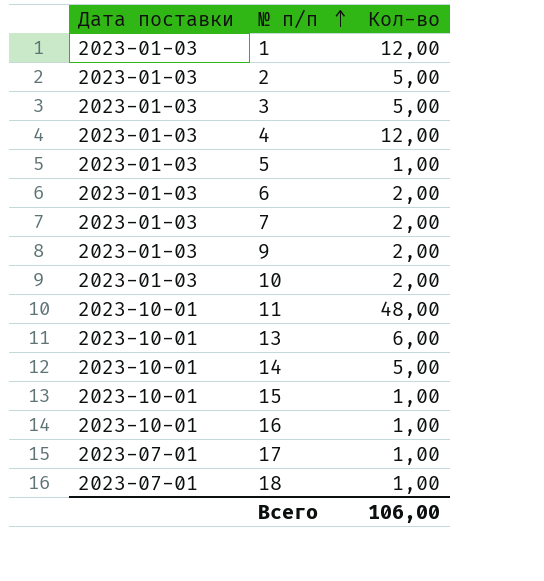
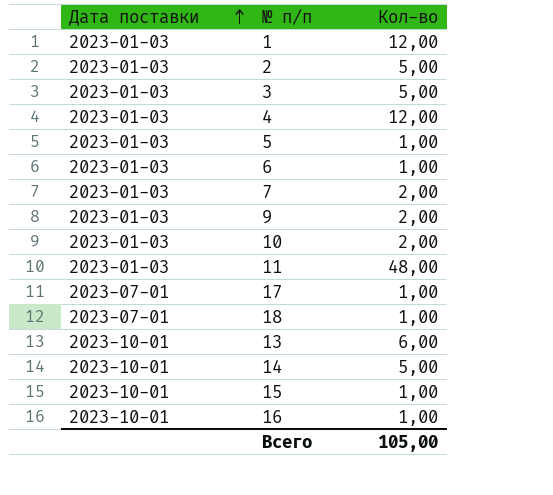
row order: № п/п ascending -> Дата поставки ascending
6 | Кол-во: 2,00 -> 1,00
11 | Дата поставки: 2023-10-01 -> 2023-01-03
Всего | Кол-во: 106,00 -> 105,00

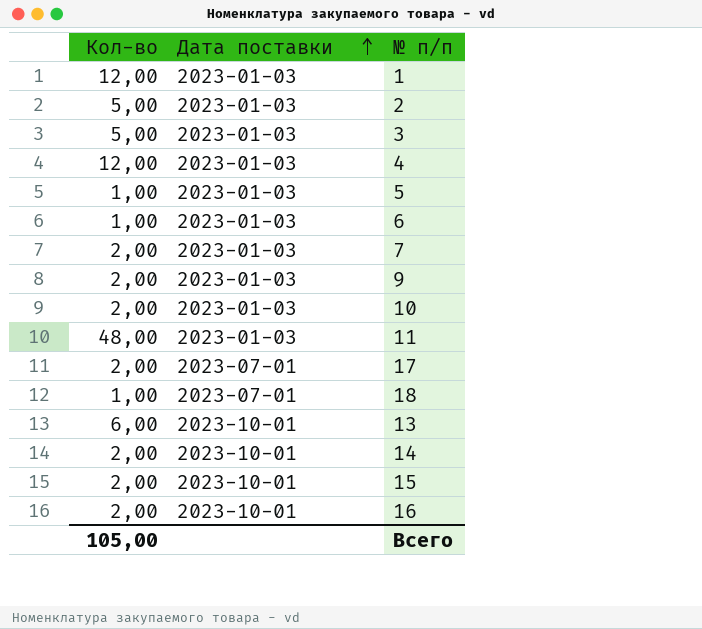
column Кол-во | position: 3 -> 1
17 | Кол-во: 1,00 -> 2,00
14 | Кол-во: 5,00 -> 2,00
15 | Кол-во: 1,00 -> 2,00
16 | Кол-во: 1,00 -> 2,00

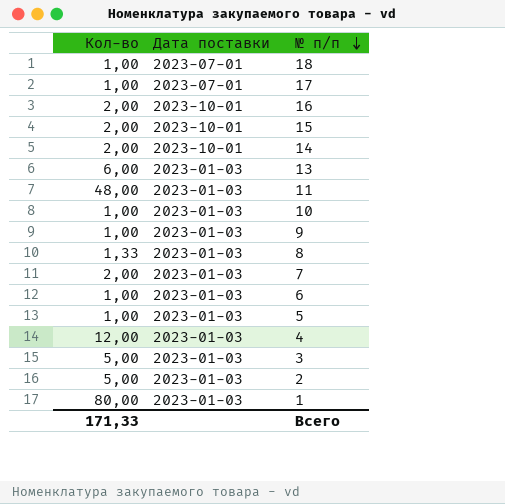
row order: Дата поставки ascending -> № п/п descending
17 | Кол-во: 2,00 -> 1,00
13 | Дата поставки: 2023-10-01 -> 2023-01-03
10 | Кол-во: 2,00 -> 1,00
9 | Кол-во: 2,00 -> 1,00
row 8: none -> 1,33 | 2023-01-03
1 | Кол-во: 12,00 -> 80,00
Всего | Кол-во: 105,00 -> 171,33

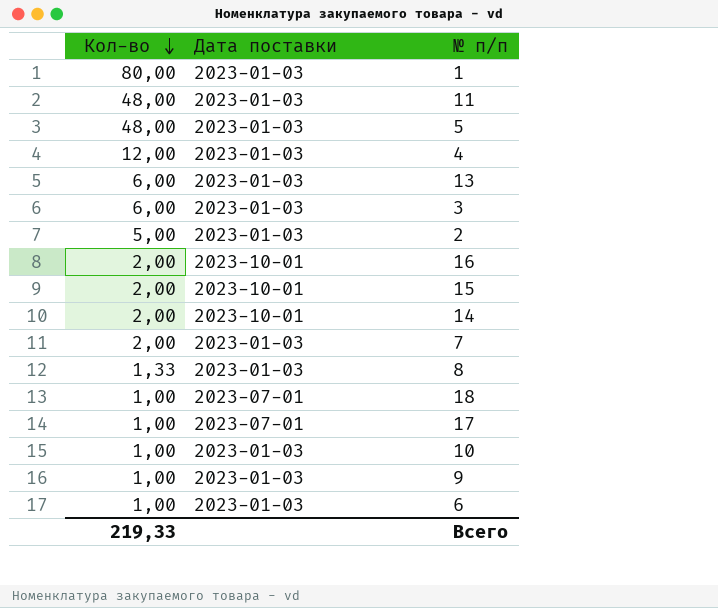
row order: № п/п descending -> Кол-во descending
5 | Кол-во: 1,00 -> 48,00
3 | Кол-во: 5,00 -> 6,00
Всего | Кол-во: 171,33 -> 219,33

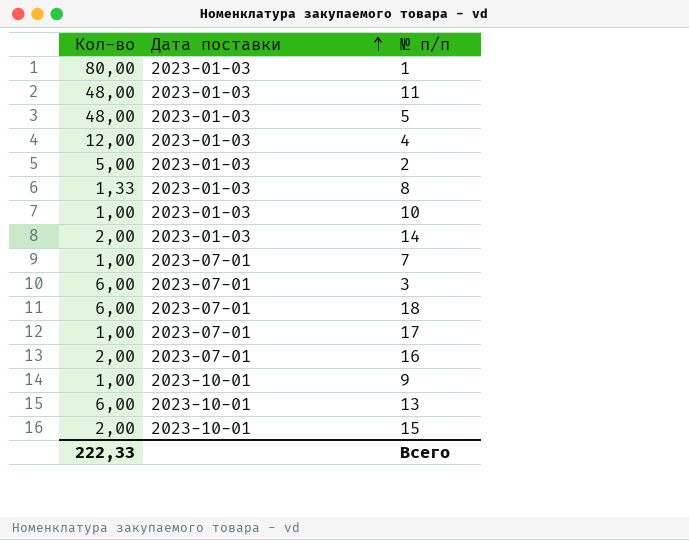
row order: Кол-во descending -> Дата поставки ascending
row 6: 1,00 | 2023-01-03 -> none
14 | Дата поставки: 2023-10-01 -> 2023-01-03
7 | Кол-во: 2,00 -> 1,00
7 | Дата поставки: 2023-01-03 -> 2023-07-01
3 | Дата поставки: 2023-01-03 -> 2023-07-01
18 | Кол-во: 1,00 -> 6,00
16 | Дата поставки: 2023-10-01 -> 2023-07-01
9 | Дата поставки: 2023-01-03 -> 2023-10-01
13 | Дата поставки: 2023-01-03 -> 2023-10-01
Всего | Кол-во: 219,33 -> 222,33

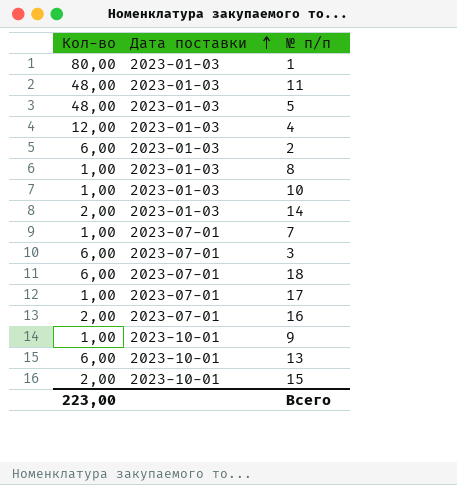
2 | Кол-во: 5,00 -> 6,00
8 | Кол-во: 1,33 -> 1,00
Всего | Кол-во: 222,33 -> 223,00

